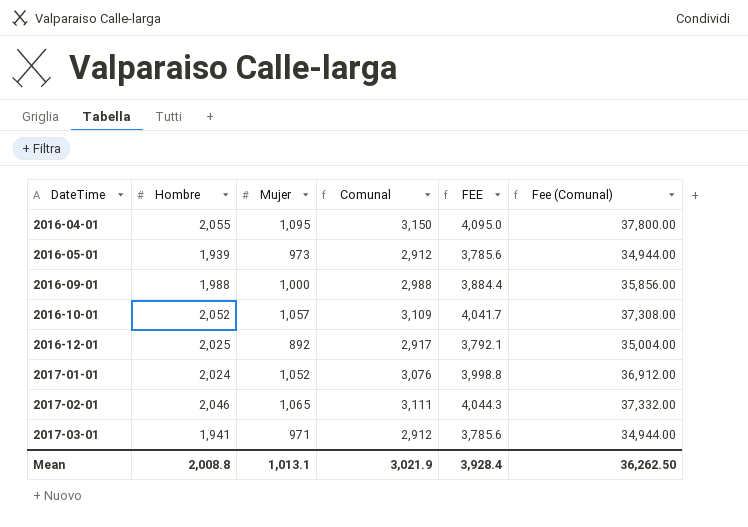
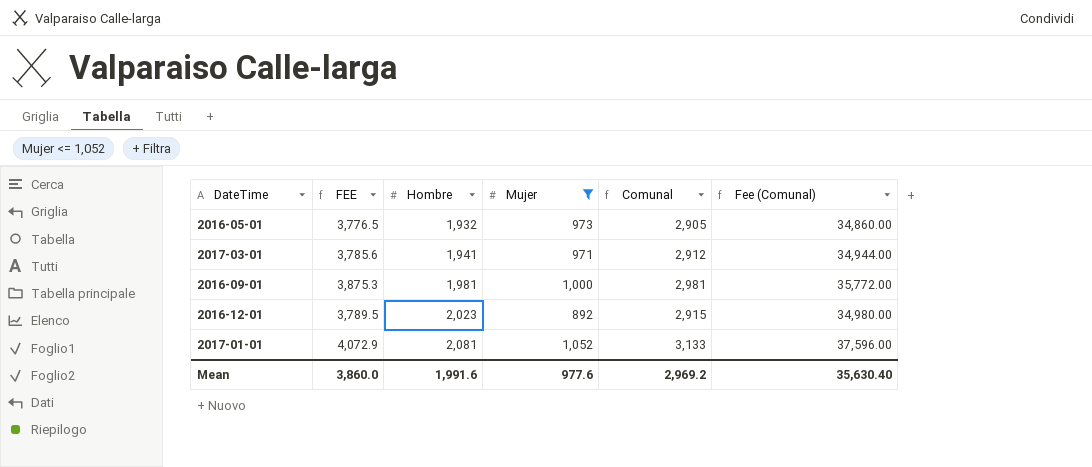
filter: none -> Mujer <= 1,052
row order: DateTime ascending -> Hombre ascending
column FEE | position: 5 -> 2
2016-05-01 | FEE: 3,785.6 -> 3,776.5
2016-05-01 | Hombre: 1,939 -> 1,932
2016-05-01 | Comunal: 2,912 -> 2,905
2016-05-01 | Fee (Comunal): 34,944.00 -> 34,860.00
2016-09-01 | FEE: 3,884.4 -> 3,875.3
2016-09-01 | Hombre: 1,988 -> 1,981
2016-09-01 | Comunal: 2,988 -> 2,981
2016-09-01 | Fee (Comunal): 35,856.00 -> 35,772.00
2016-12-01 | FEE: 3,792.1 -> 3,789.5
2016-12-01 | Hombre: 2,025 -> 2,023
2016-12-01 | Comunal: 2,917 -> 2,915
2016-12-01 | Fee (Comunal): 35,004.00 -> 34,980.00
2017-01-01 | FEE: 3,998.8 -> 4,072.9
2017-01-01 | Hombre: 2,024 -> 2,081
2017-01-01 | Comunal: 3,076 -> 3,133
2017-01-01 | Fee (Comunal): 36,912.00 -> 37,596.00
Mean | FEE: 3,928.4 -> 3,860.0
Mean | Hombre: 2,008.8 -> 1,991.6
Mean | Mujer: 1,013.1 -> 977.6
Mean | Comunal: 3,021.9 -> 2,969.2
Mean | Fee (Comunal): 36,262.50 -> 35,630.40

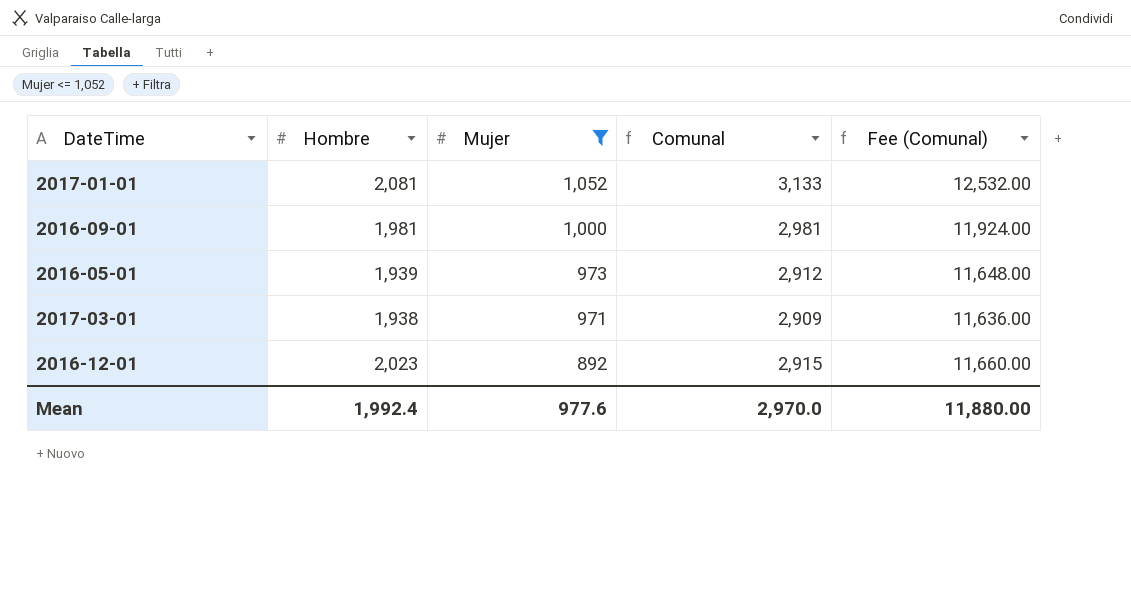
row order: Hombre ascending -> Mujer descending
column FEE | formula: [Comunal] * 1.3 -> none
column Fee (Comunal) | formula: [Comunal] * 12 -> [Comunal] * 4
2016-05-01 | Hombre: 1,932 -> 1,939
2016-05-01 | Comunal: 2,905 -> 2,912
2017-03-01 | Hombre: 1,941 -> 1,938
2017-03-01 | Comunal: 2,912 -> 2,909
Mean | Hombre: 1,991.6 -> 1,992.4
Mean | Comunal: 2,969.2 -> 2,970.0
Mean | Fee (Comunal): 35,630.40 -> 11,880.00

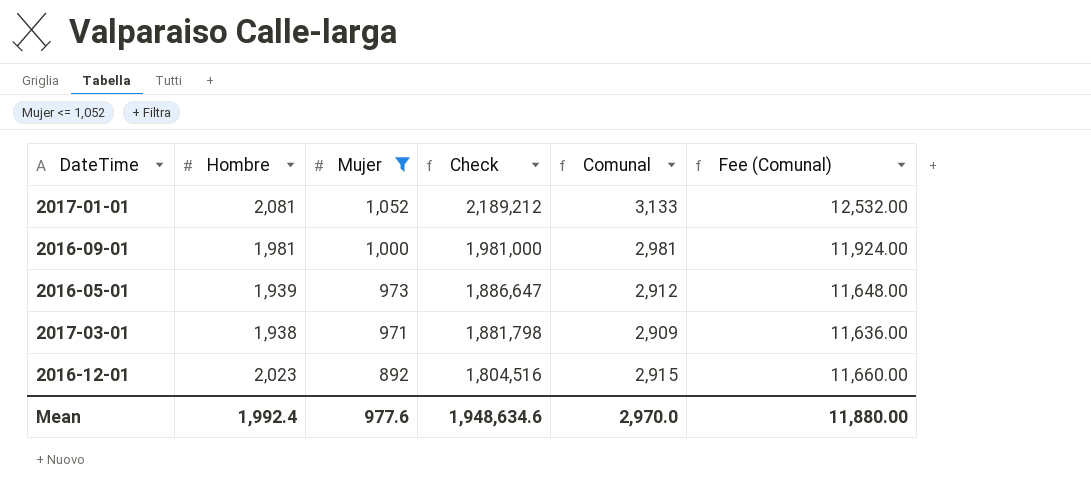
column Check | formula: none -> [Hombre] * [Mujer]

